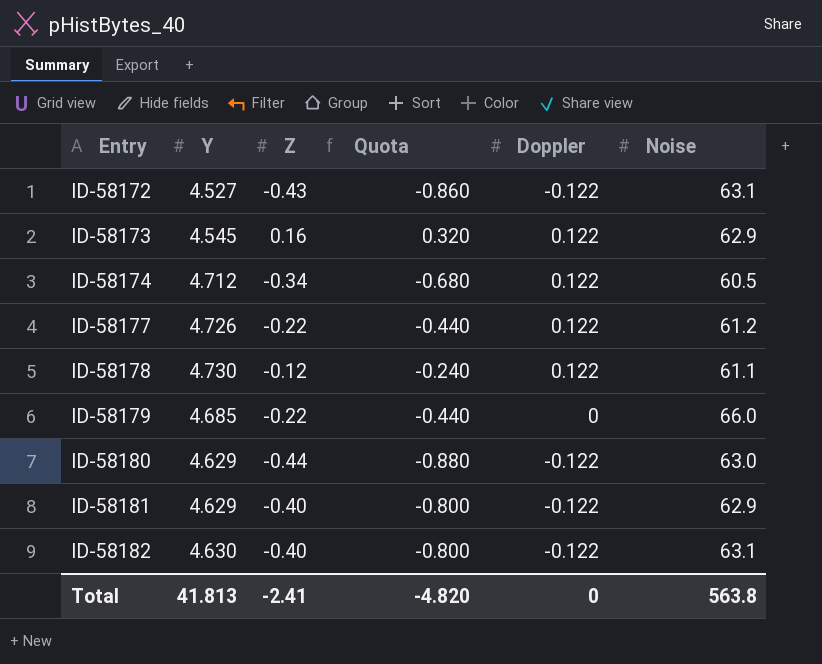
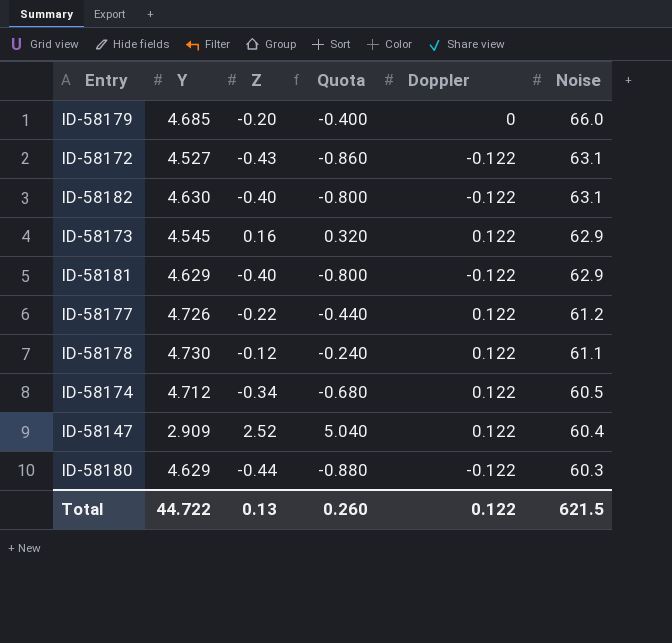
row order: Entry ascending -> Noise descending
ID-58179 | Z: -0.22 -> -0.20
ID-58179 | Quota: -0.440 -> -0.400
row ID-58147: none -> 2.909 | 2.52 | 5.040 | 0.122 | 60.4
ID-58180 | Noise: 63.0 -> 60.3
Total | Y: 41.813 -> 44.722
Total | Z: -2.41 -> 0.13
Total | Quota: -4.820 -> 0.260
Total | Doppler: 0 -> 0.122
Total | Noise: 563.8 -> 621.5

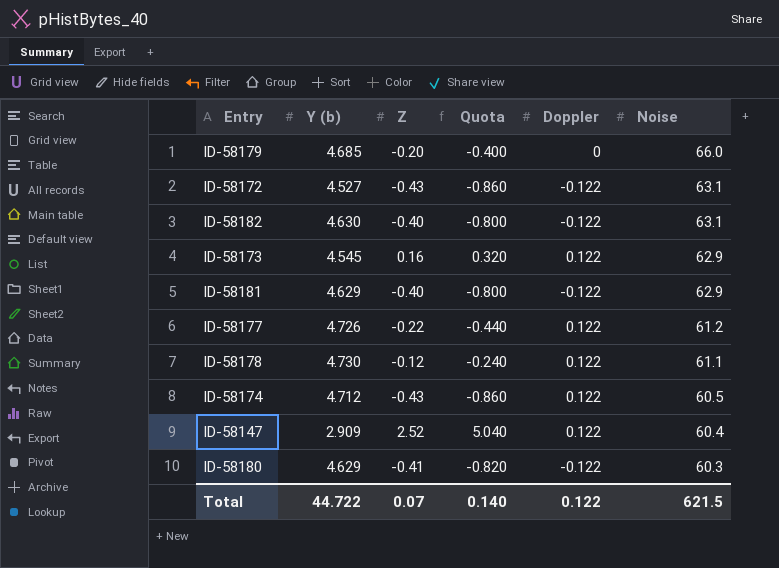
column name: Y -> Y (b)
ID-58174 | Z: -0.34 -> -0.43
ID-58174 | Quota: -0.680 -> -0.860
ID-58180 | Z: -0.44 -> -0.41
ID-58180 | Quota: -0.880 -> -0.820
Total | Z: 0.13 -> 0.07
Total | Quota: 0.260 -> 0.140

